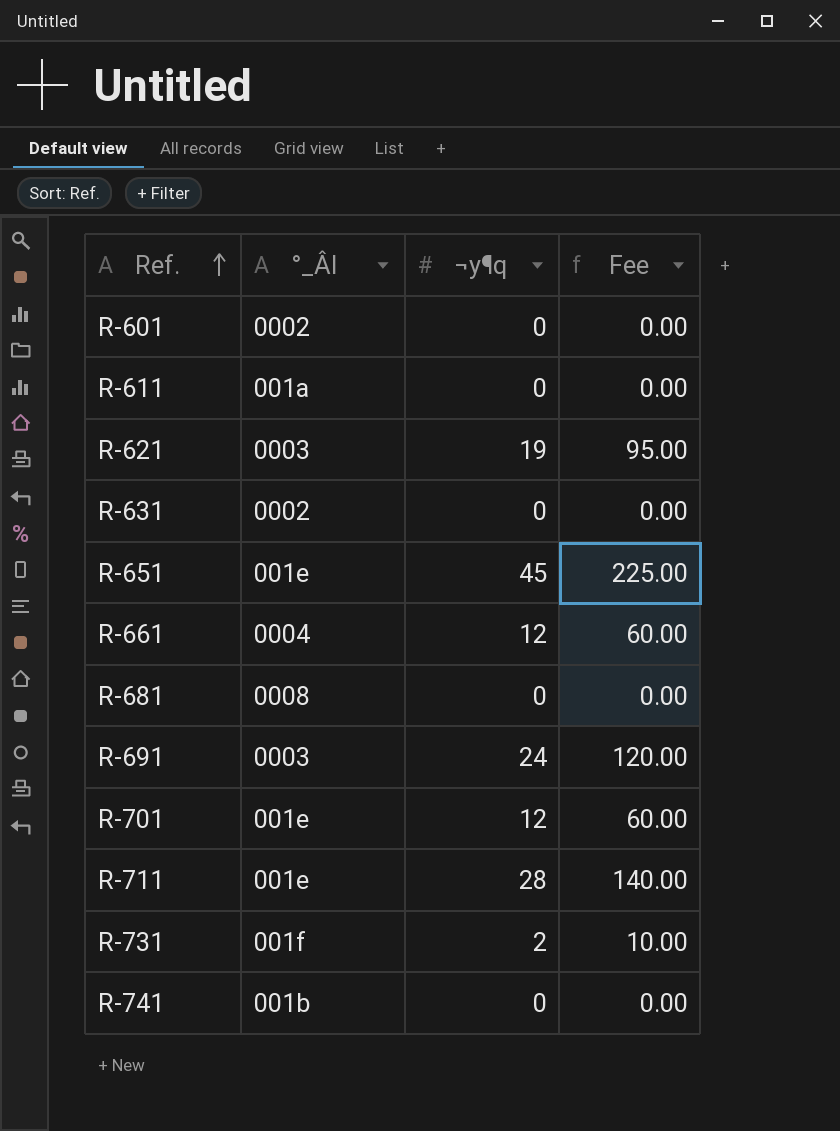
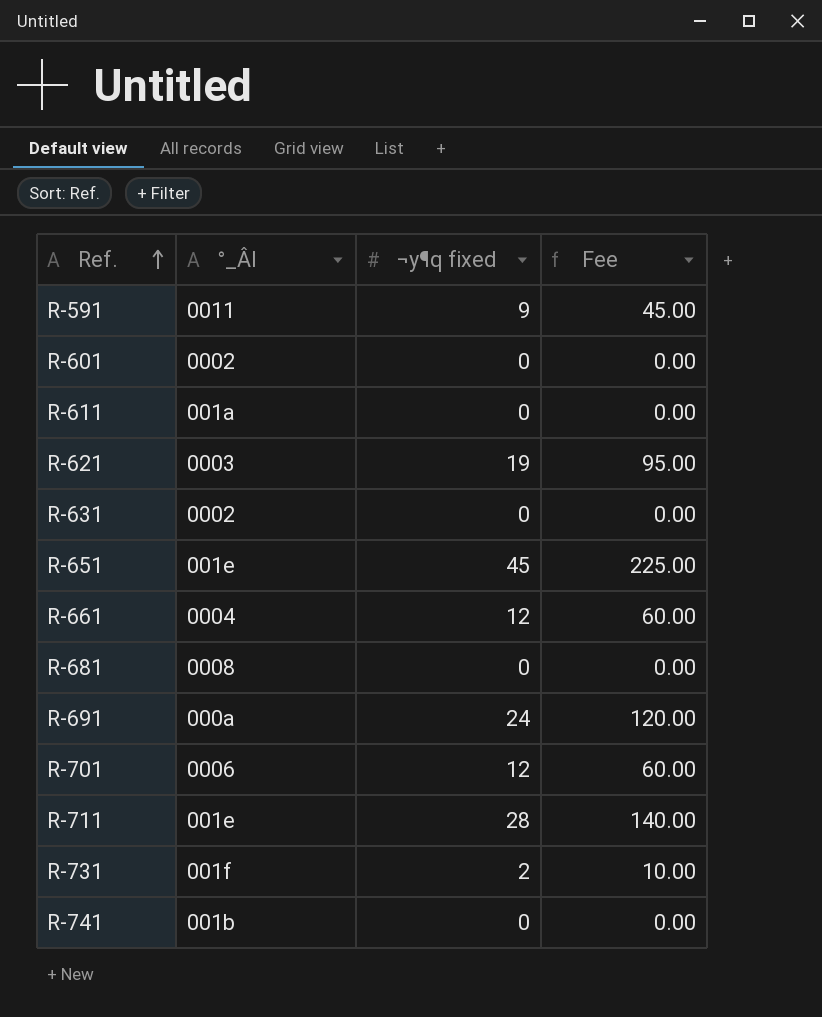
column name: ¬y¶q -> ¬y¶q fixed
row R-591: none -> 0011 | 9 | 45.00
R-691 | °_ÂI: 0003 -> 000a
R-701 | °_ÂI: 001e -> 0006

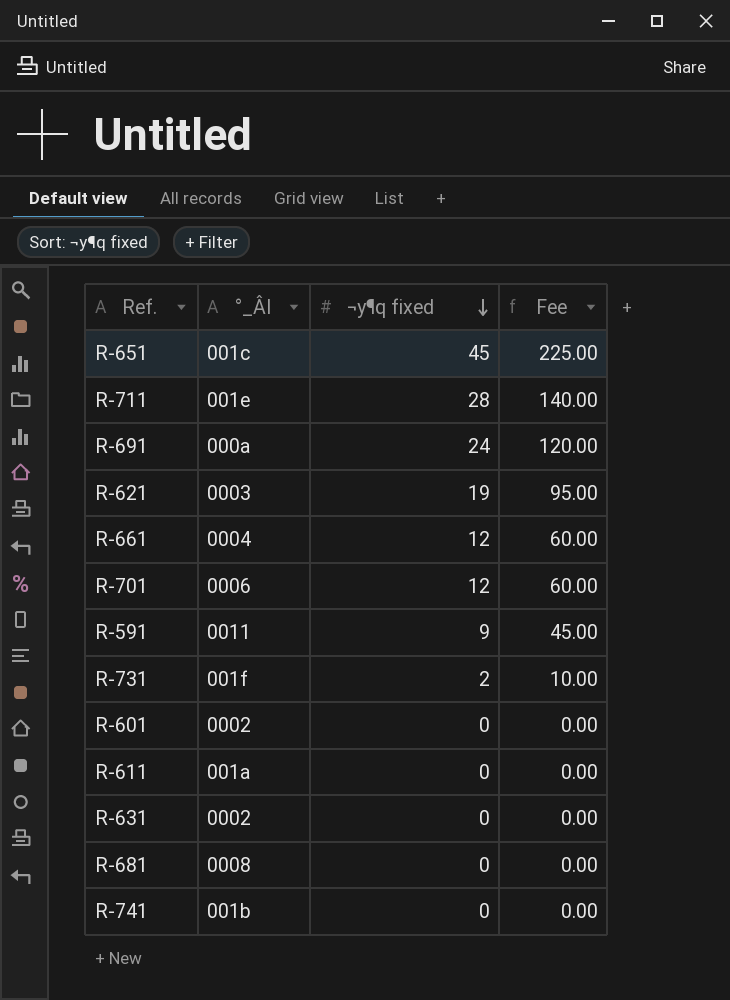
row order: Ref. ascending -> ¬y¶q fixed descending
R-651 | °_ÂI: 001e -> 001c

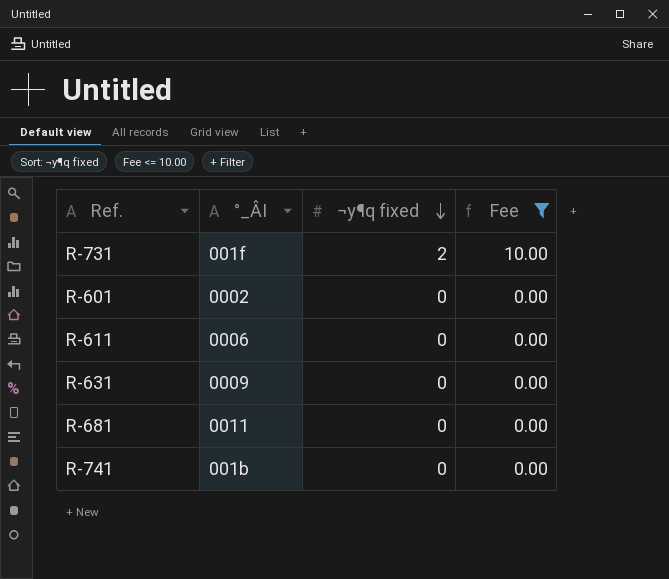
filter: none -> Fee <= 10.00
R-611 | °_ÂI: 001a -> 0006
R-631 | °_ÂI: 0002 -> 0009
R-681 | °_ÂI: 0008 -> 0011

